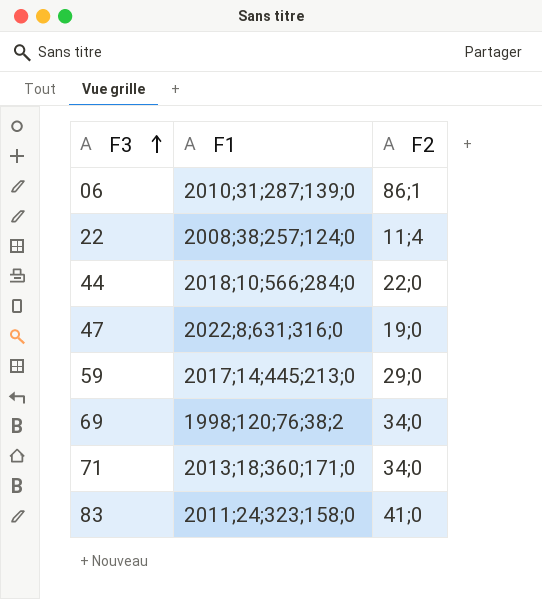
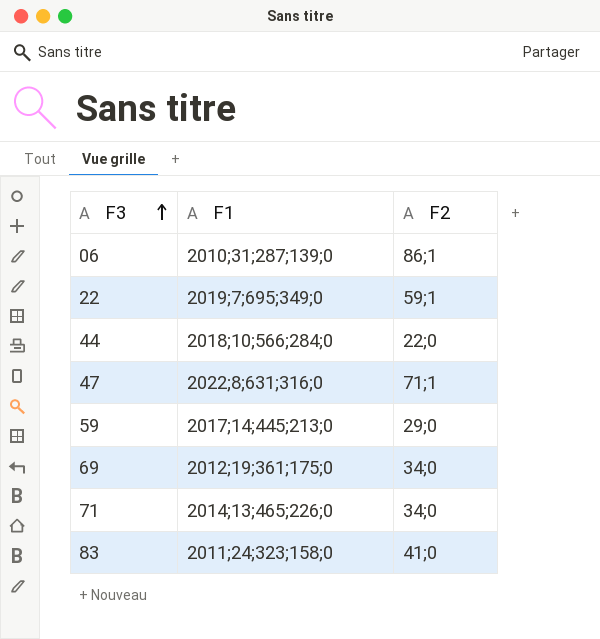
22 | F1: 2008;38;257;124;0 -> 2019;7;695;349;0
22 | F2: 11;4 -> 59;1
47 | F2: 19;0 -> 71;1
69 | F1: 1998;120;76;38;2 -> 2012;19;361;175;0
71 | F1: 2013;18;360;171;0 -> 2014;13;465;226;0

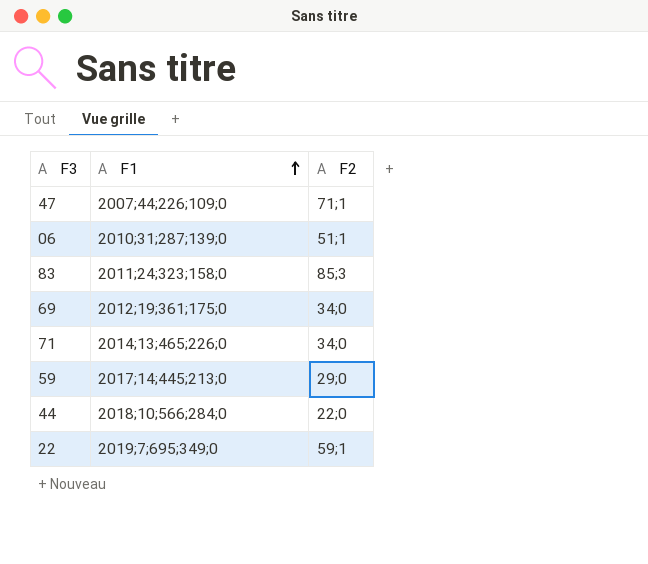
row order: F3 ascending -> F1 ascending
47 | F1: 2022;8;631;316;0 -> 2007;44;226;109;0
06 | F2: 86;1 -> 51;1
83 | F2: 41;0 -> 85;3

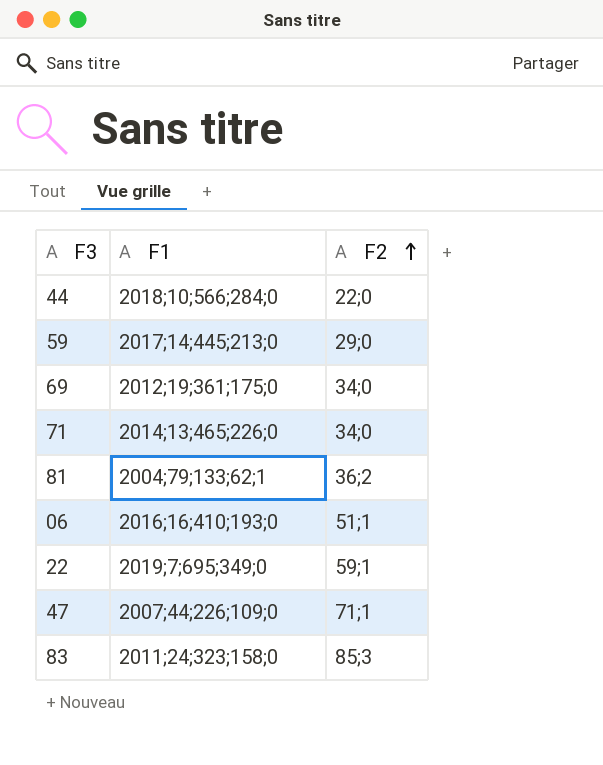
row order: F1 ascending -> F2 ascending
row 81: none -> 2004;79;133;62;1 | 36;2
06 | F1: 2010;31;287;139;0 -> 2016;16;410;193;0

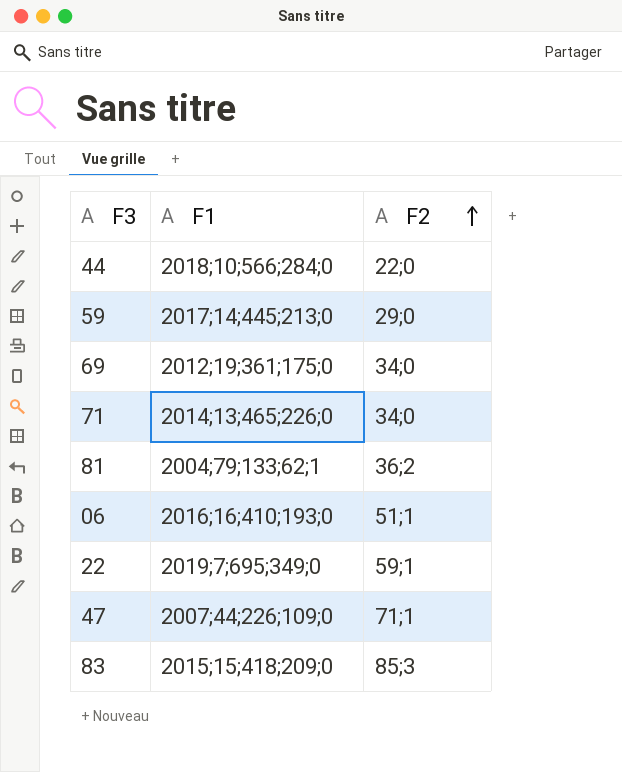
83 | F1: 2011;24;323;158;0 -> 2015;15;418;209;0

